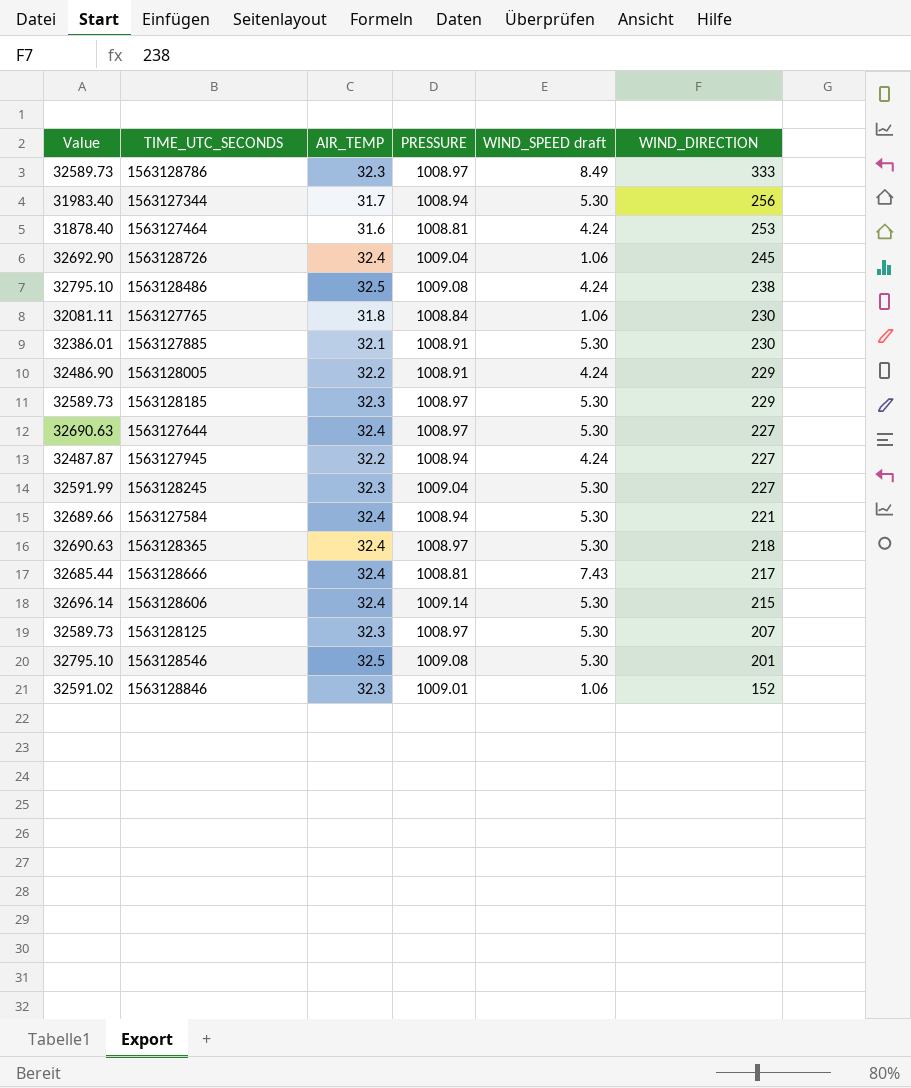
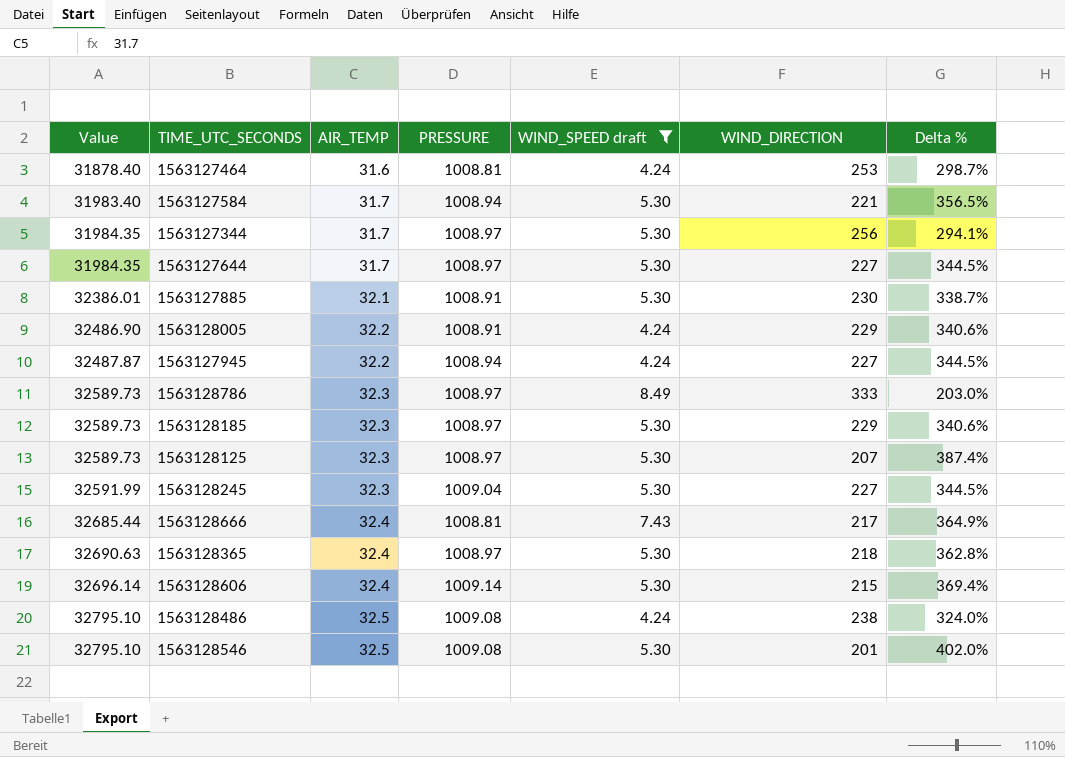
filter: none -> WIND_SPEED draft != 1.06
row order: WIND_DIRECTION descending -> Value ascending
column Delta % | formula: none -> ([PRESSURE] - [WIND_DIRECTION]) / [WIND_DIRECTION]
1563127584 | Value: 32689.66 -> 31983.40
1563127584 | AIR_TEMP: 32.4 -> 31.7
1563127344 | Value: 31983.40 -> 31984.35
1563127344 | PRESSURE: 1008.94 -> 1008.97
1563127644 | Value: 32690.63 -> 31984.35
1563127644 | AIR_TEMP: 32.4 -> 31.7

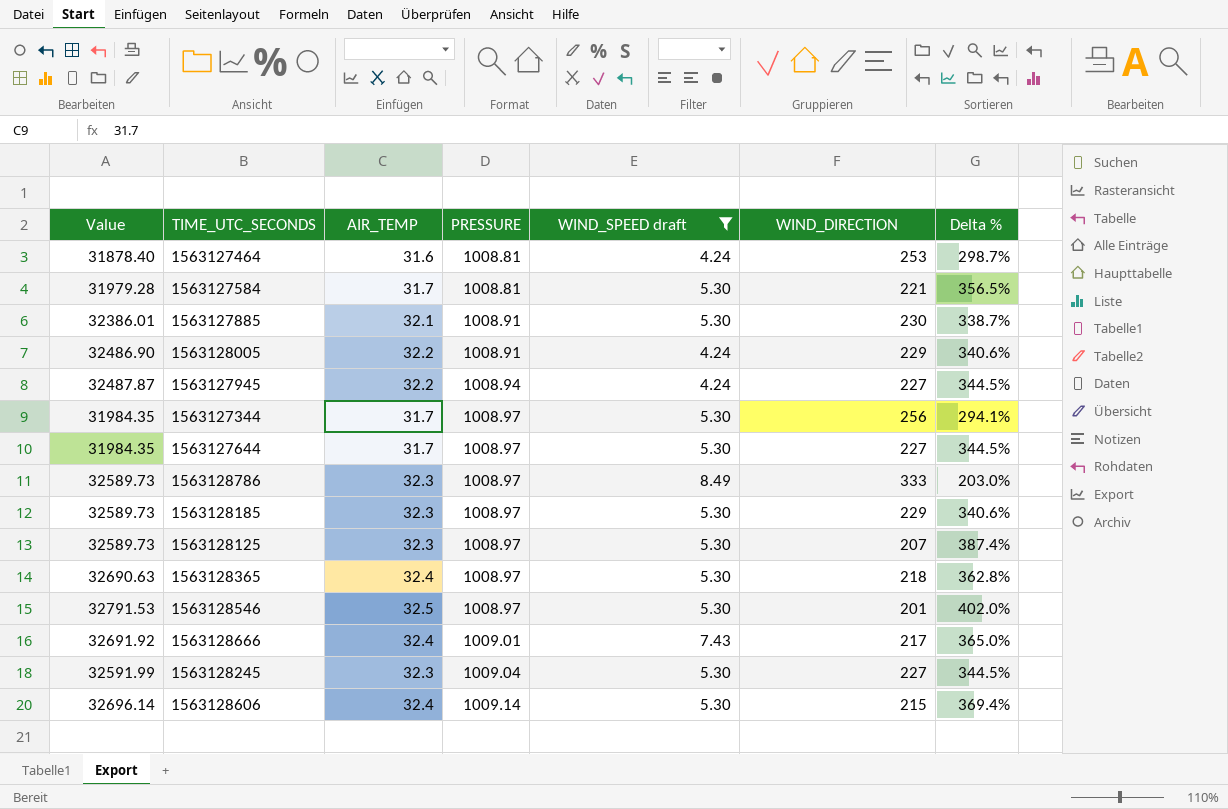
row order: Value ascending -> PRESSURE ascending
row 1563128486: 32795.10 | 32.5 | 1009.08 | 4.24 | 238 | 324.0% -> none
1563127584 | Value: 31983.40 -> 31979.28
1563127584 | PRESSURE: 1008.94 -> 1008.81
1563128546 | Value: 32795.10 -> 32791.53
1563128546 | PRESSURE: 1009.08 -> 1008.97
1563128666 | Value: 32685.44 -> 32691.92
1563128666 | PRESSURE: 1008.81 -> 1009.01
1563128666 | Delta %: 364.9% -> 365.0%

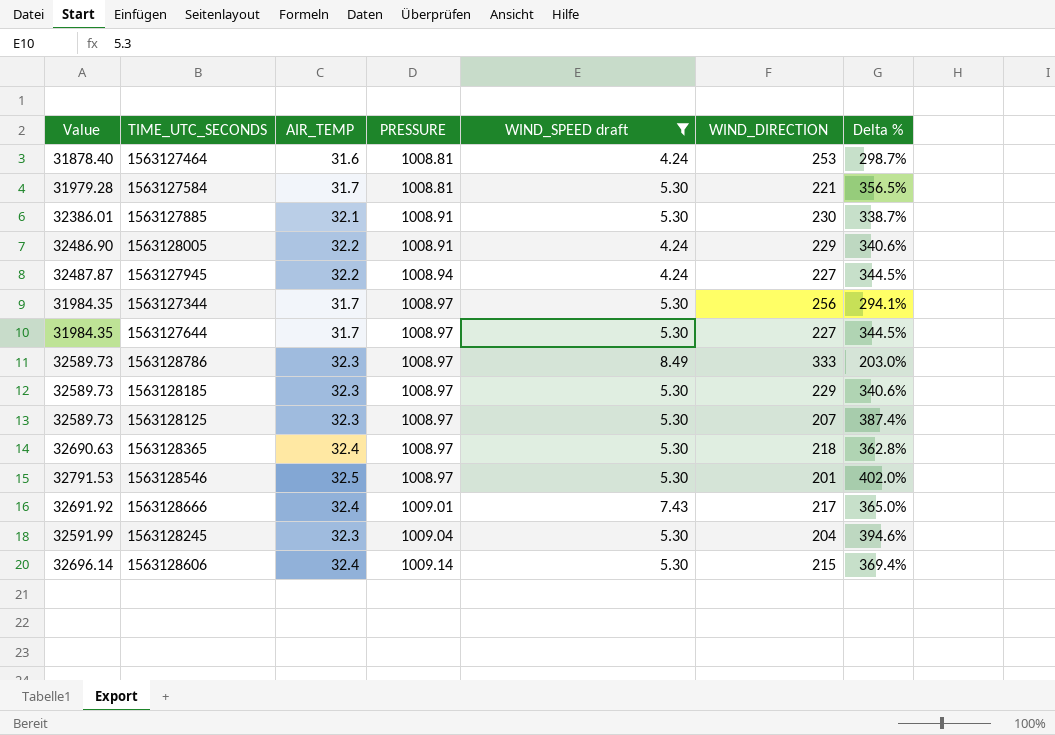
1563128245 | WIND_DIRECTION: 227 -> 204
1563128245 | Delta %: 344.5% -> 394.6%

